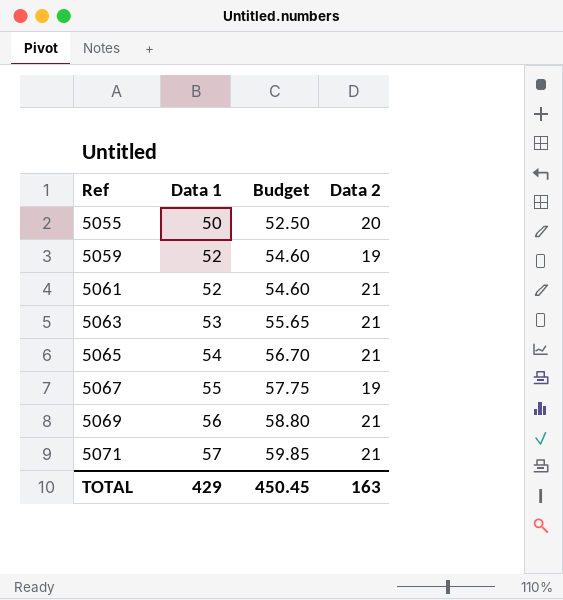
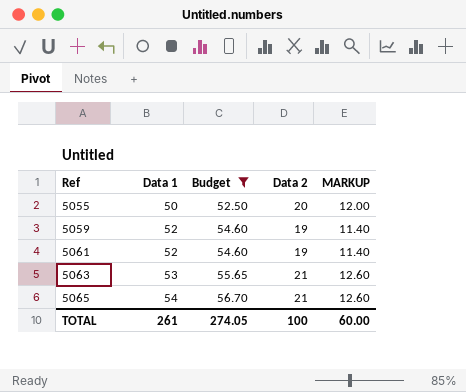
filter: none -> Budget <= 56.70
column MARKUP | formula: none -> [Data 2] * 0.6
5061 | Data 2: 21 -> 19
TOTAL | Data 1: 429 -> 261
TOTAL | Budget: 450.45 -> 274.05
TOTAL | Data 2: 163 -> 100

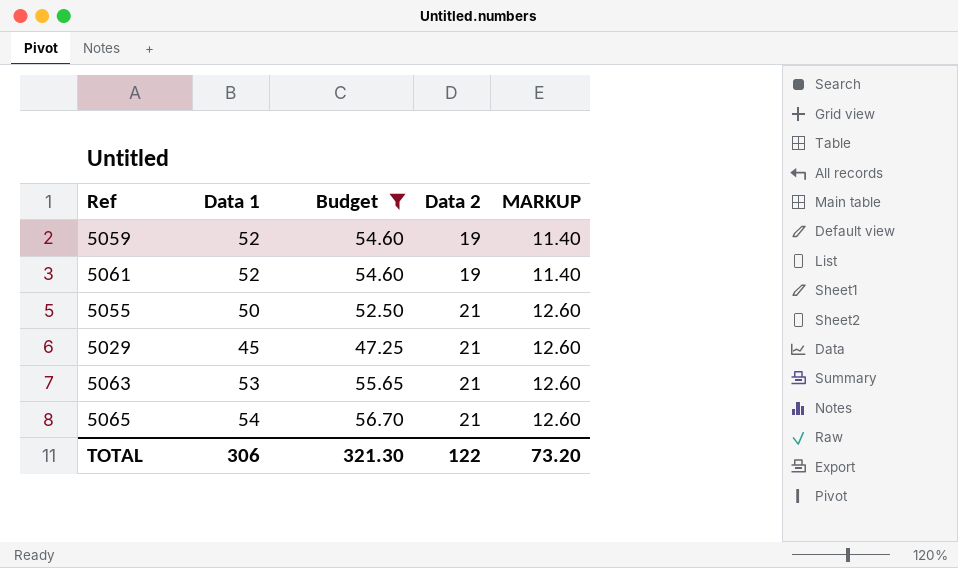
row order: Ref ascending -> Data 2 ascending
5055 | Data 2: 20 -> 21
5055 | MARKUP: 12.00 -> 12.60
row 5029: none -> 45 | 47.25 | 21 | 12.60
TOTAL | Data 1: 261 -> 306
TOTAL | Budget: 274.05 -> 321.30
TOTAL | Data 2: 100 -> 122
TOTAL | MARKUP: 60.00 -> 73.20

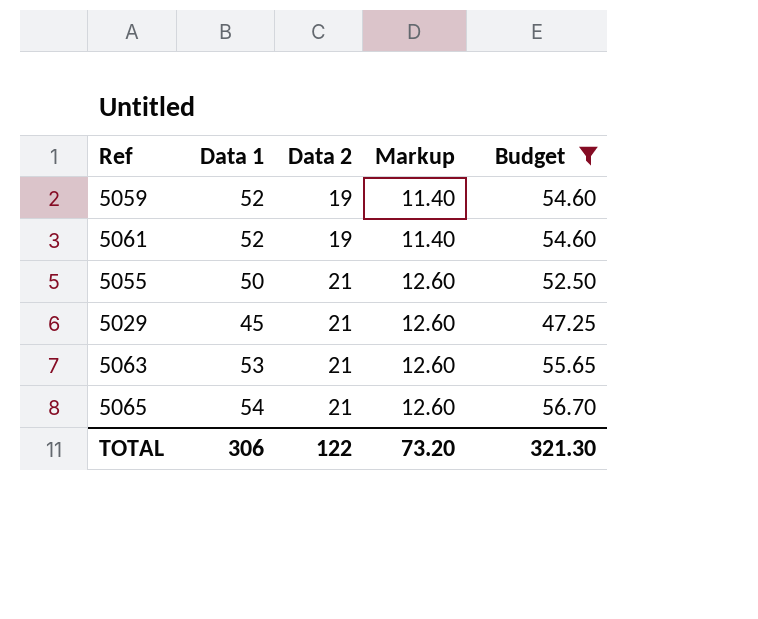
column name: MARKUP -> Markup
column Budget | position: 3 -> 5

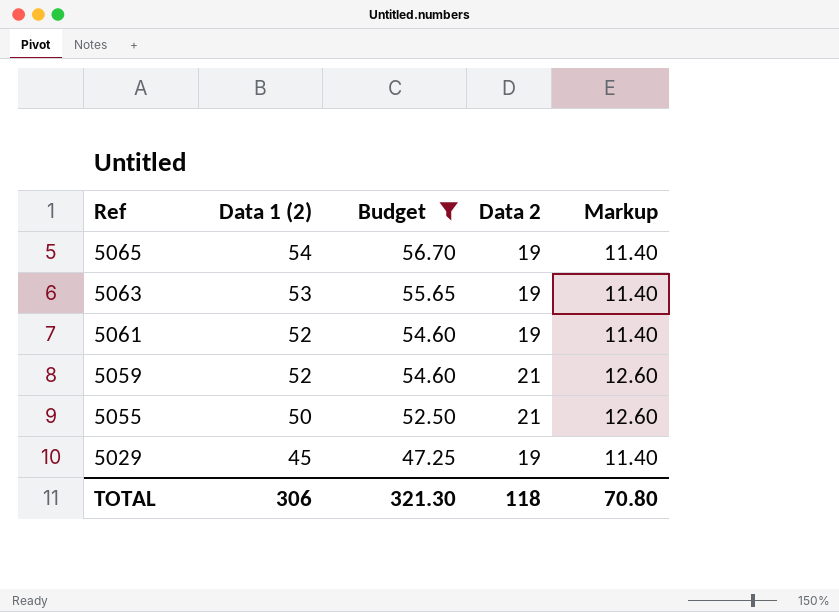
row order: Data 2 ascending -> Ref descending
column name: Data 1 -> Data 1 (2)
column Budget | position: 5 -> 3
5065 | Data 2: 21 -> 19
5065 | Markup: 12.60 -> 11.40
5063 | Data 2: 21 -> 19
5063 | Markup: 12.60 -> 11.40
5059 | Data 2: 19 -> 21
5059 | Markup: 11.40 -> 12.60
5029 | Data 2: 21 -> 19
5029 | Markup: 12.60 -> 11.40
TOTAL | Data 2: 122 -> 118
TOTAL | Markup: 73.20 -> 70.80

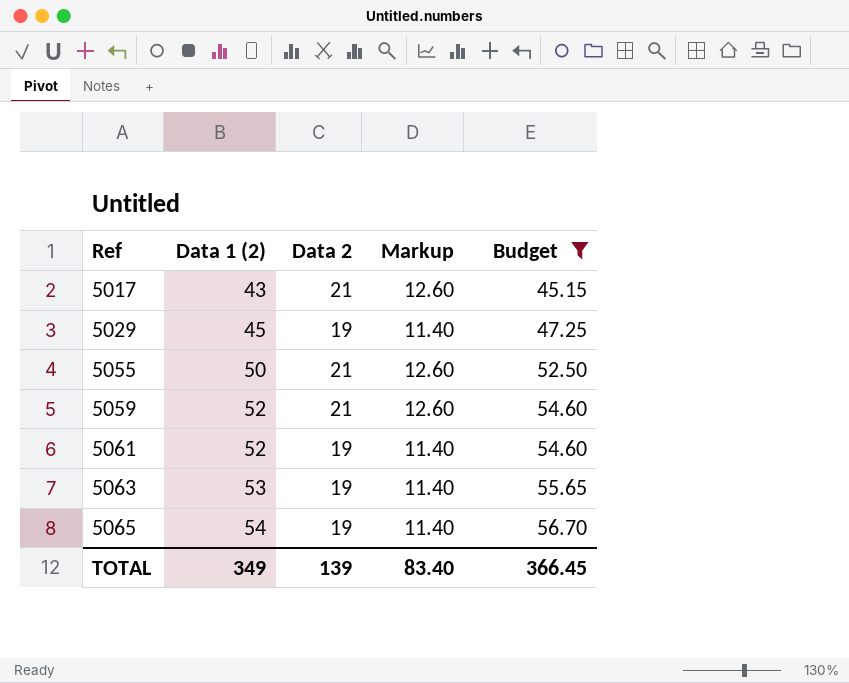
row order: Ref descending -> Ref ascending
column Budget | position: 3 -> 5
row 5017: none -> 43 | 21 | 12.60 | 45.15
TOTAL | Data 1 (2): 306 -> 349
TOTAL | Data 2: 118 -> 139
TOTAL | Markup: 70.80 -> 83.40
TOTAL | Budget: 321.30 -> 366.45

